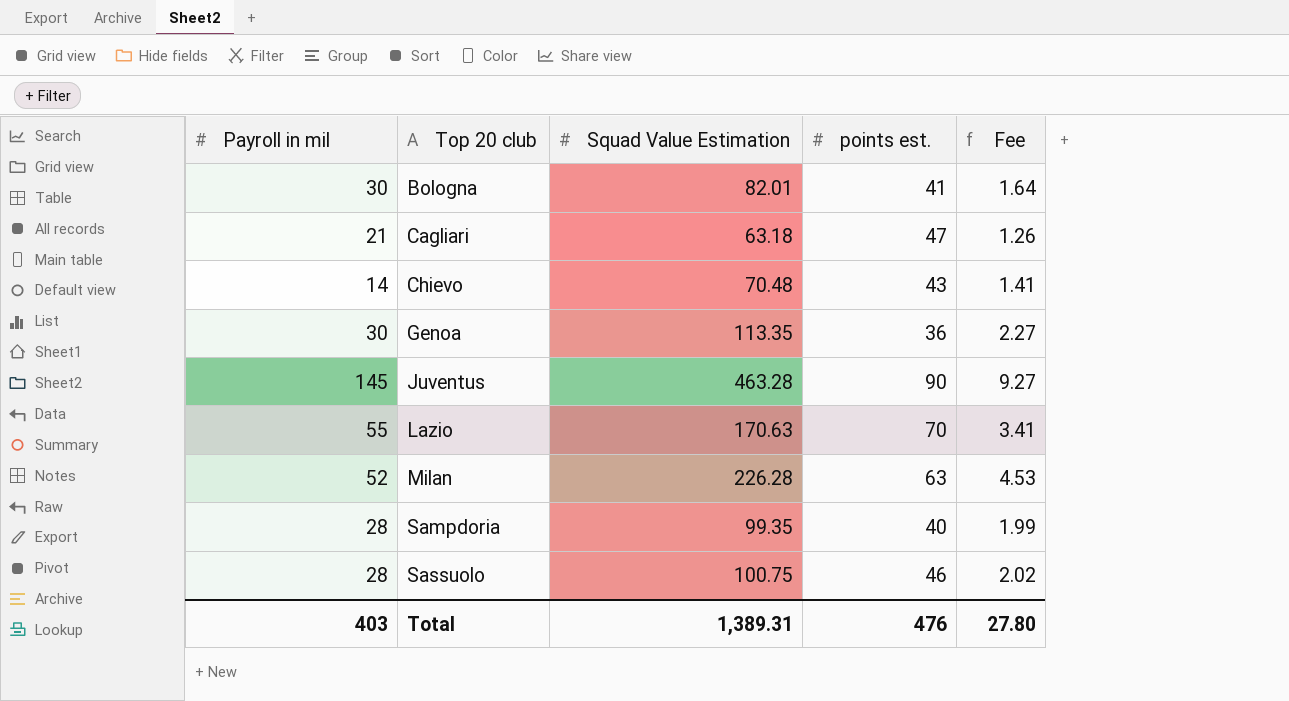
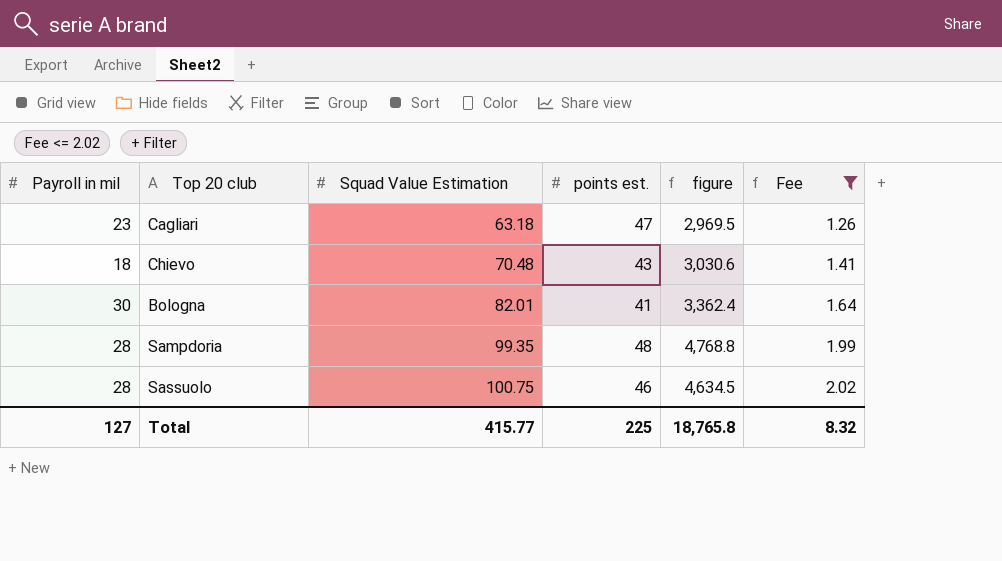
filter: none -> Fee <= 2.02
row order: Top 20 club ascending -> Squad Value Estimation ascending
column figure | formula: none -> [Squad Value Estimation] * [points est.]
Cagliari | Payroll in mil: 21 -> 23
Chievo | Payroll in mil: 14 -> 18
Sampdoria | points est.: 40 -> 48
Total | Payroll in mil: 403 -> 127
Total | Squad Value Estimation: 1,389.31 -> 415.77
Total | points est.: 476 -> 225
Total | Fee: 27.80 -> 8.32

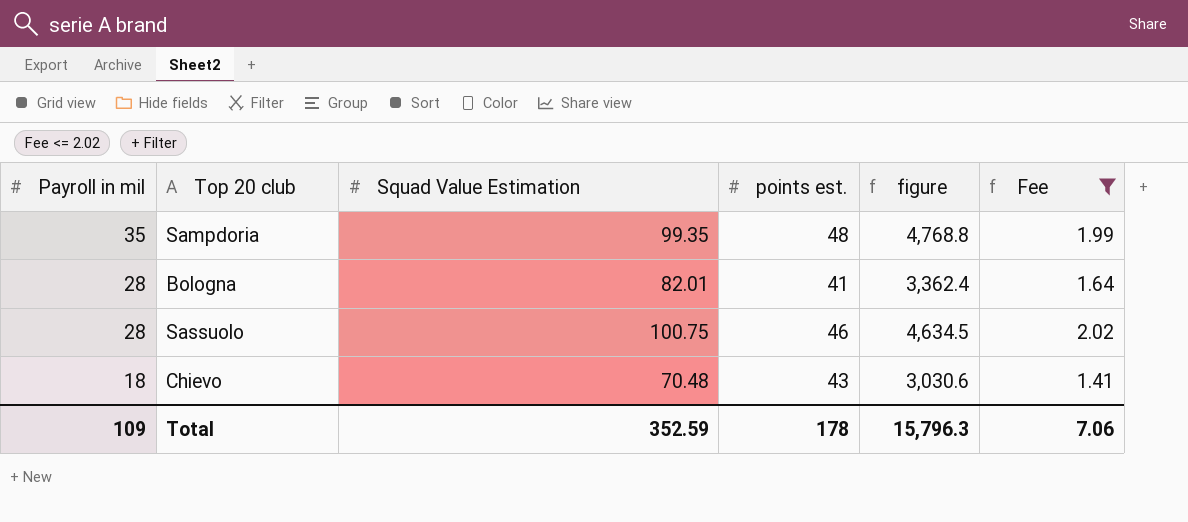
row order: Squad Value Estimation ascending -> Payroll in mil descending
row Cagliari: 23 | 63.18 | 47 | 2,969.5 | 1.26 -> none
Sampdoria | Payroll in mil: 28 -> 35
Bologna | Payroll in mil: 30 -> 28
Total | Payroll in mil: 127 -> 109
Total | Squad Value Estimation: 415.77 -> 352.59
Total | points est.: 225 -> 178
Total | figure: 18,765.8 -> 15,796.3
Total | Fee: 8.32 -> 7.06

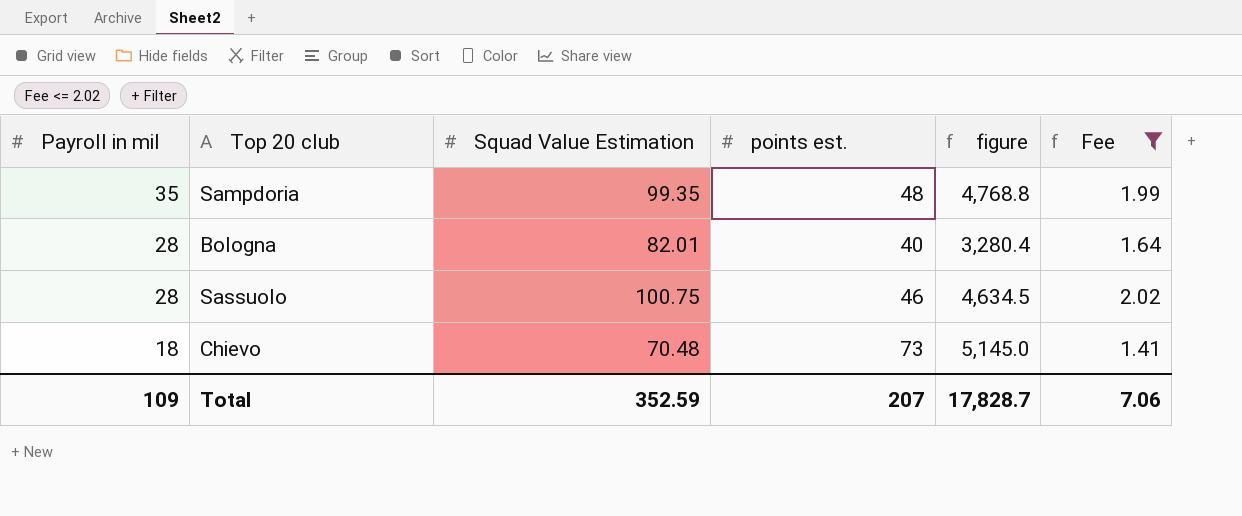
Bologna | points est.: 41 -> 40
Bologna | figure: 3,362.4 -> 3,280.4
Chievo | points est.: 43 -> 73
Chievo | figure: 3,030.6 -> 5,145.0
Total | points est.: 178 -> 207
Total | figure: 15,796.3 -> 17,828.7

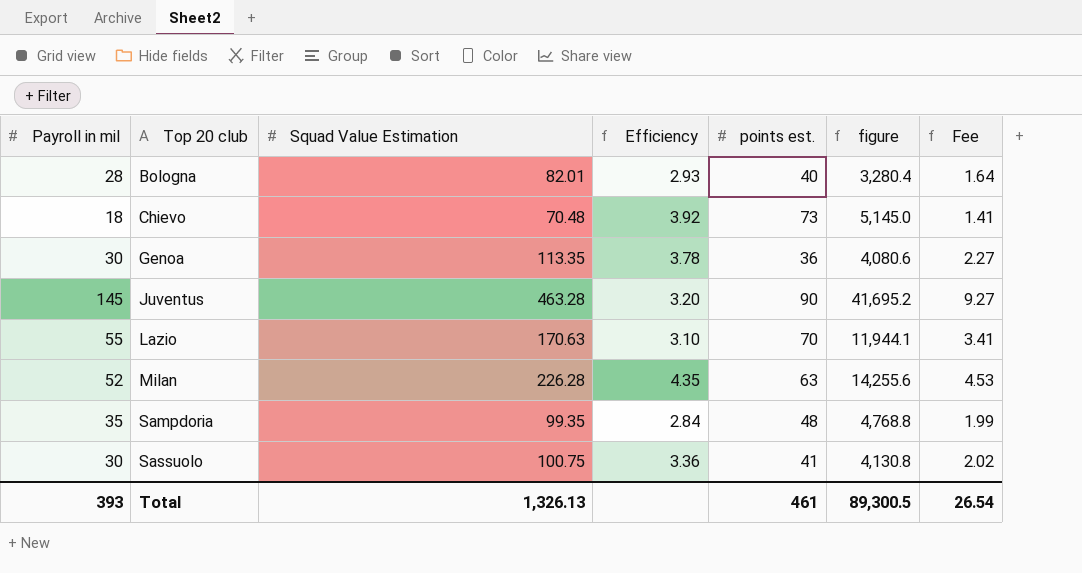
filter: Fee <= 2.02 -> none
row order: Payroll in mil descending -> Top 20 club ascending
column Efficiency | formula: none -> [Squad Value Estimation] / [Payroll in mil]
Sassuolo | Payroll in mil: 28 -> 30
Sassuolo | points est.: 46 -> 41
Sassuolo | figure: 4,634.5 -> 4,130.8
Total | Payroll in mil: 109 -> 393
Total | Squad Value Estimation: 352.59 -> 1,326.13
Total | points est.: 207 -> 461
Total | figure: 17,828.7 -> 89,300.5
Total | Fee: 7.06 -> 26.54

